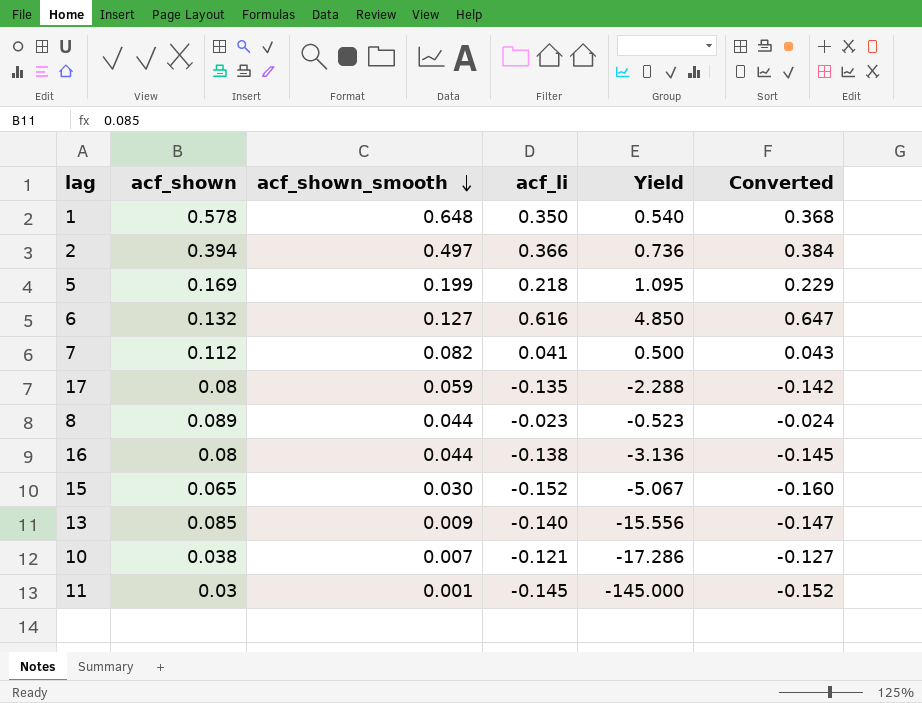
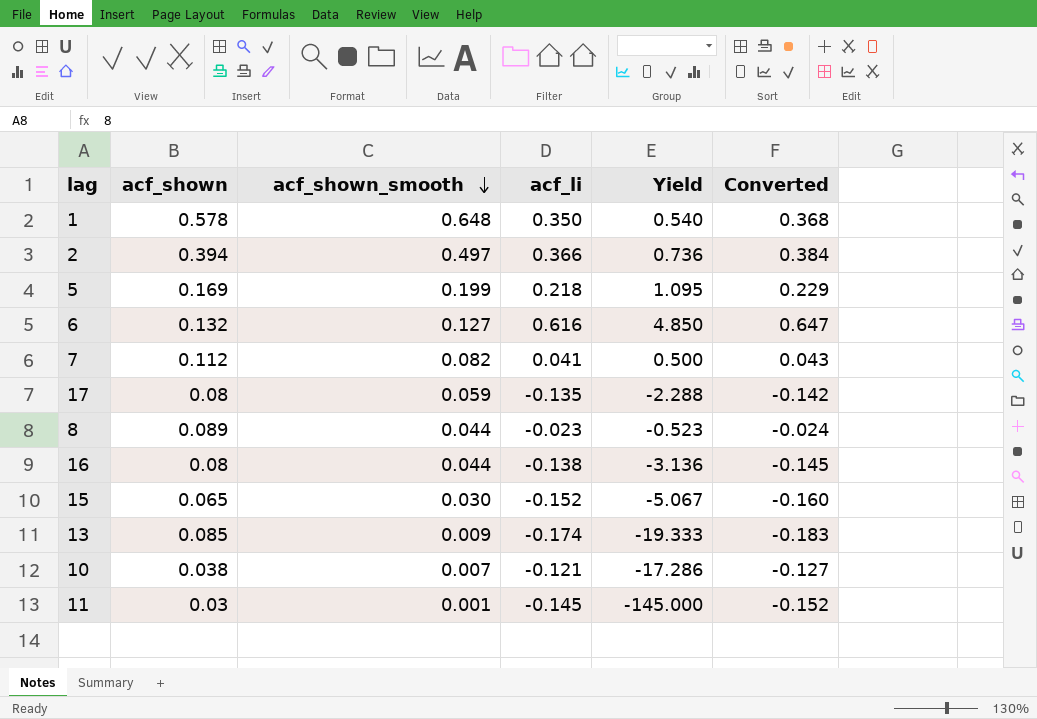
13 | acf_li: -0.140 -> -0.174
13 | Yield: -15.556 -> -19.333
13 | Converted: -0.147 -> -0.183

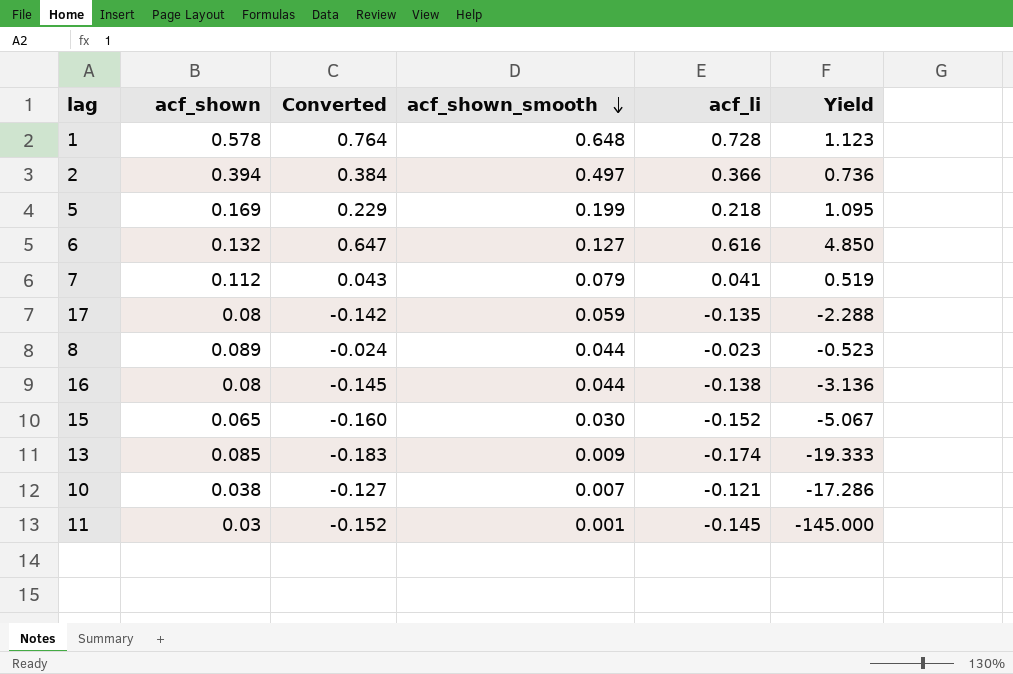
column Converted | position: 6 -> 3
1 | Converted: 0.368 -> 0.764
1 | acf_li: 0.350 -> 0.728
1 | Yield: 0.540 -> 1.123
7 | acf_shown_smooth: 0.082 -> 0.079
7 | Yield: 0.500 -> 0.519

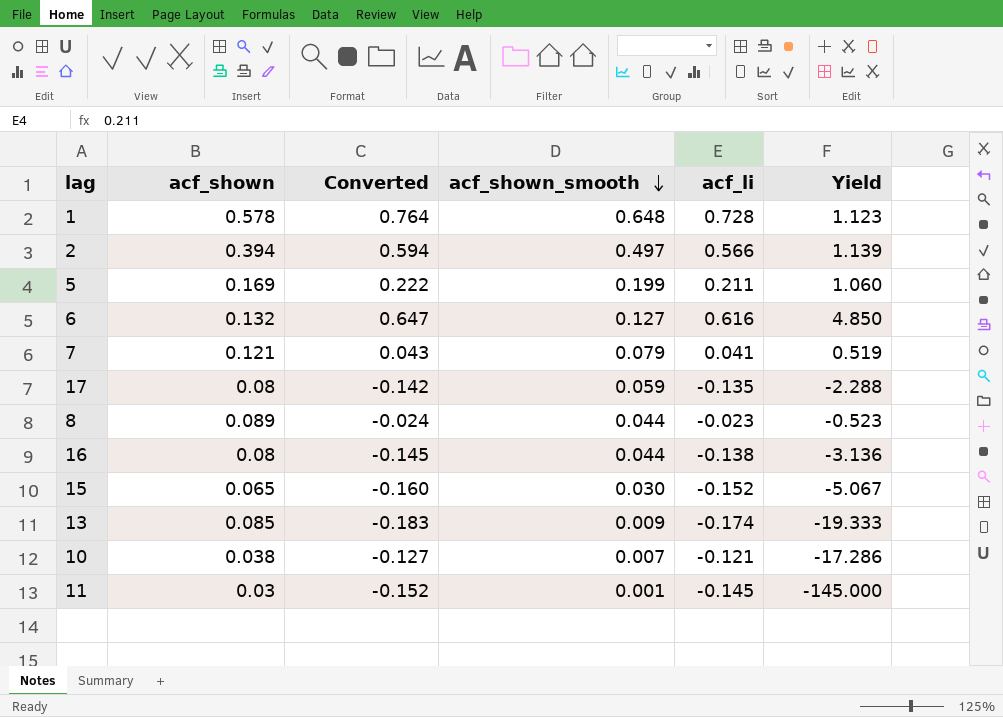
2 | Converted: 0.384 -> 0.594
2 | acf_li: 0.366 -> 0.566
2 | Yield: 0.736 -> 1.139
5 | Converted: 0.229 -> 0.222
5 | acf_li: 0.218 -> 0.211
5 | Yield: 1.095 -> 1.060
7 | acf_shown: 0.112 -> 0.121

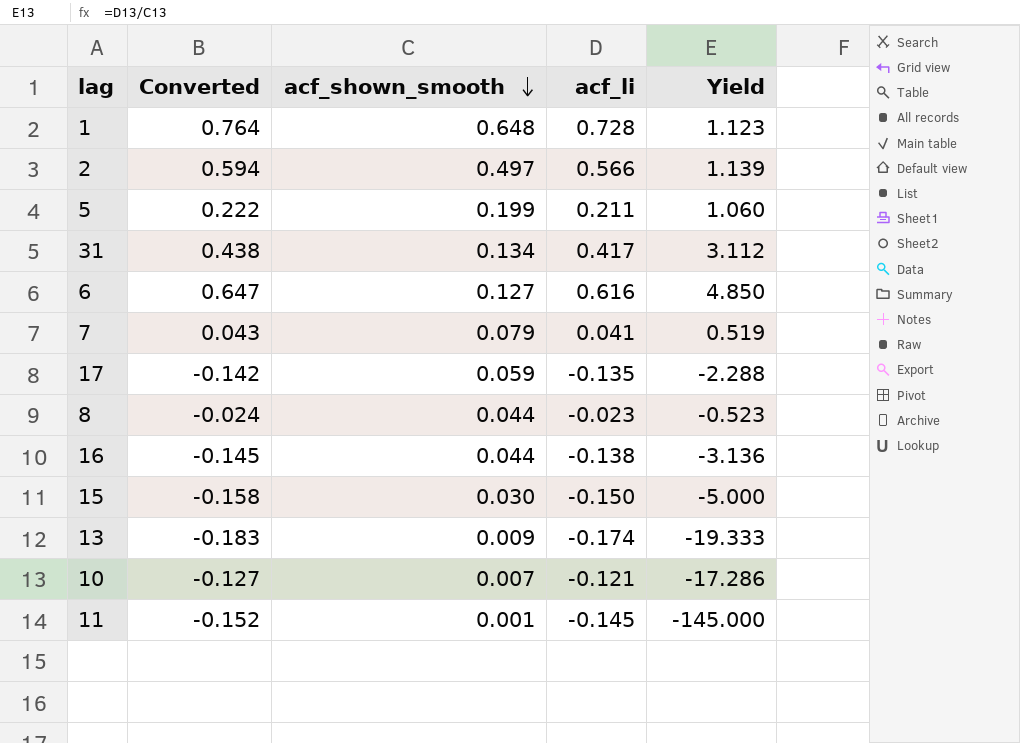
column acf_shown | position: 2 -> none
row 31: none -> 0.438 | 0.134 | 0.417 | 3.112
15 | Converted: -0.160 -> -0.158
15 | acf_li: -0.152 -> -0.150
15 | Yield: -5.067 -> -5.000

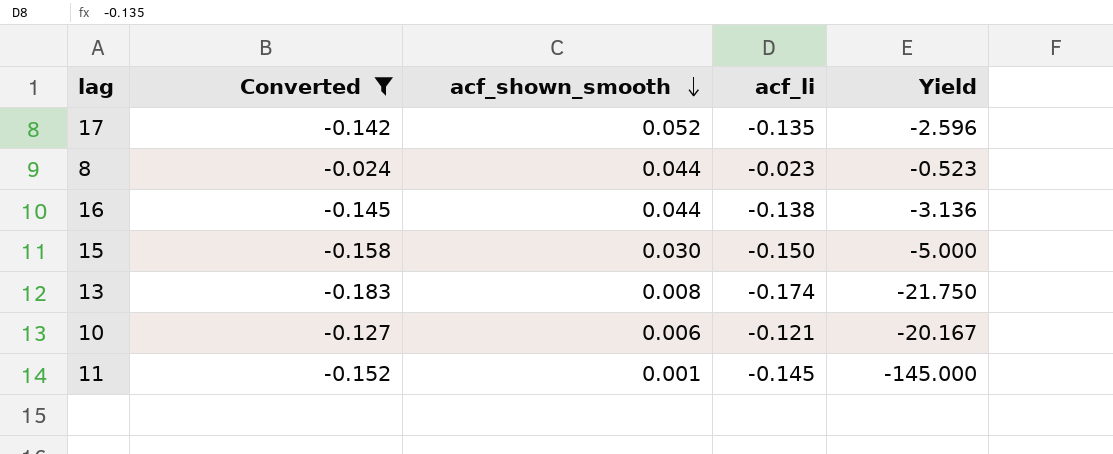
filter: none -> Converted <= -0.024
17 | acf_shown_smooth: 0.059 -> 0.052
17 | Yield: -2.288 -> -2.596
13 | acf_shown_smooth: 0.009 -> 0.008
13 | Yield: -19.333 -> -21.750
10 | acf_shown_smooth: 0.007 -> 0.006
10 | Yield: -17.286 -> -20.167

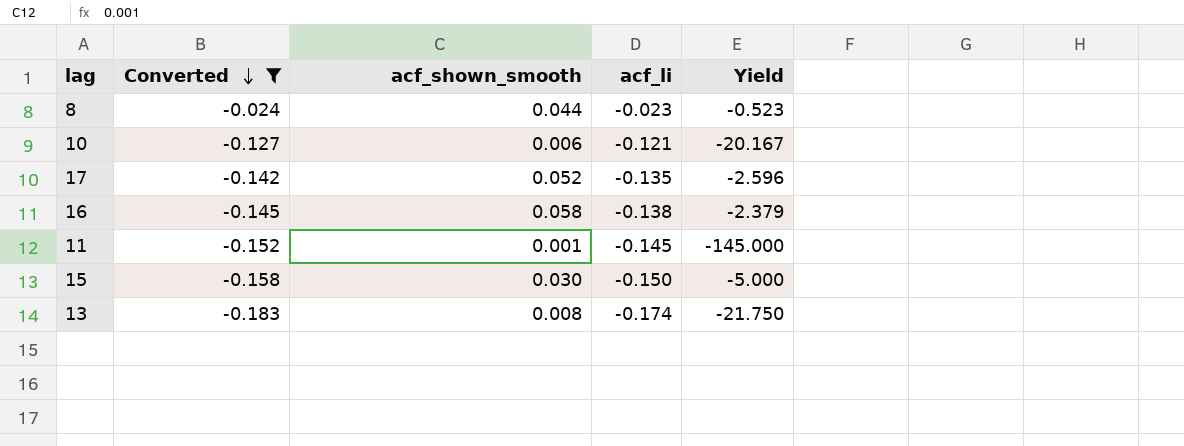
row order: acf_shown_smooth descending -> Converted descending
16 | acf_shown_smooth: 0.044 -> 0.058
16 | Yield: -3.136 -> -2.379

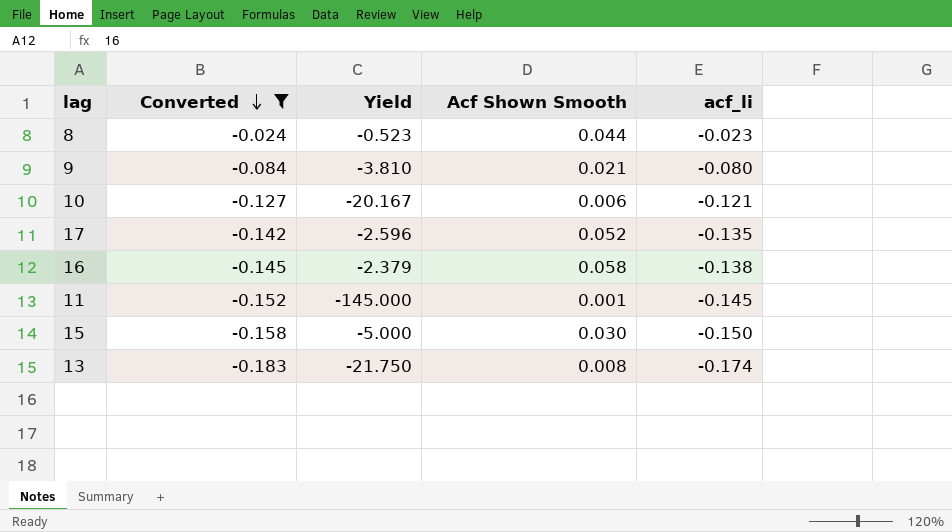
column Yield | position: 5 -> 3
column name: acf_shown_smooth -> Acf Shown Smooth
row 9: none -> -0.084 | -3.810 | 0.021 | -0.080

